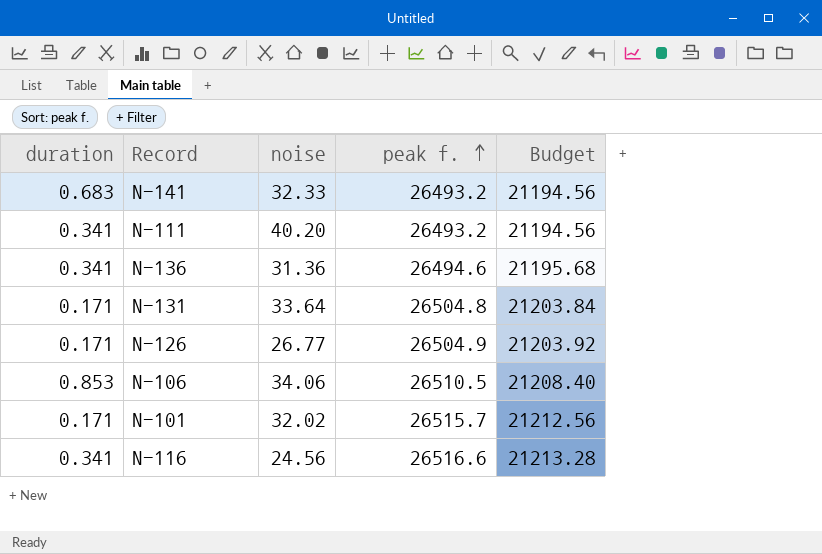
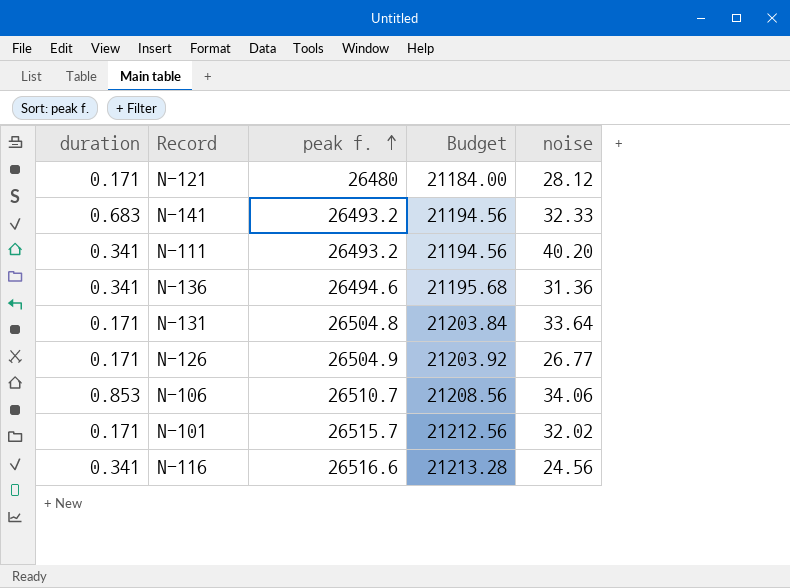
column noise | position: 3 -> 5
row N-121: none -> 0.171 | 26480 | 21184.00 | 28.12
N-106 | peak f.: 26510.5 -> 26510.7
N-106 | Budget: 21208.40 -> 21208.56

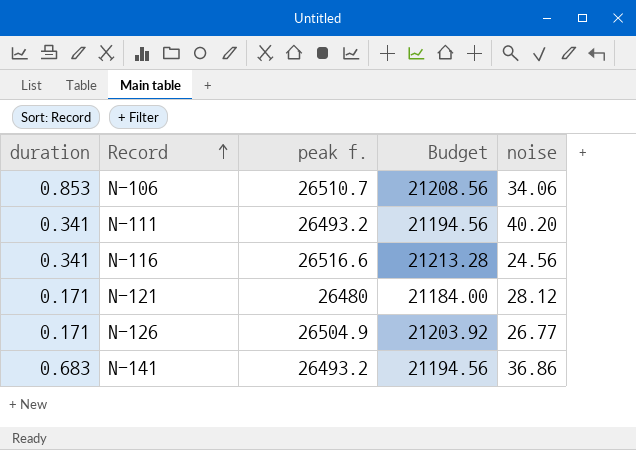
row order: peak f. ascending -> Record ascending
row N-136: 0.341 | 26494.6 | 21195.68 | 31.36 -> none
row N-131: 0.171 | 26504.8 | 21203.84 | 33.64 -> none
row N-101: 0.171 | 26515.7 | 21212.56 | 32.02 -> none
N-141 | noise: 32.33 -> 36.86

